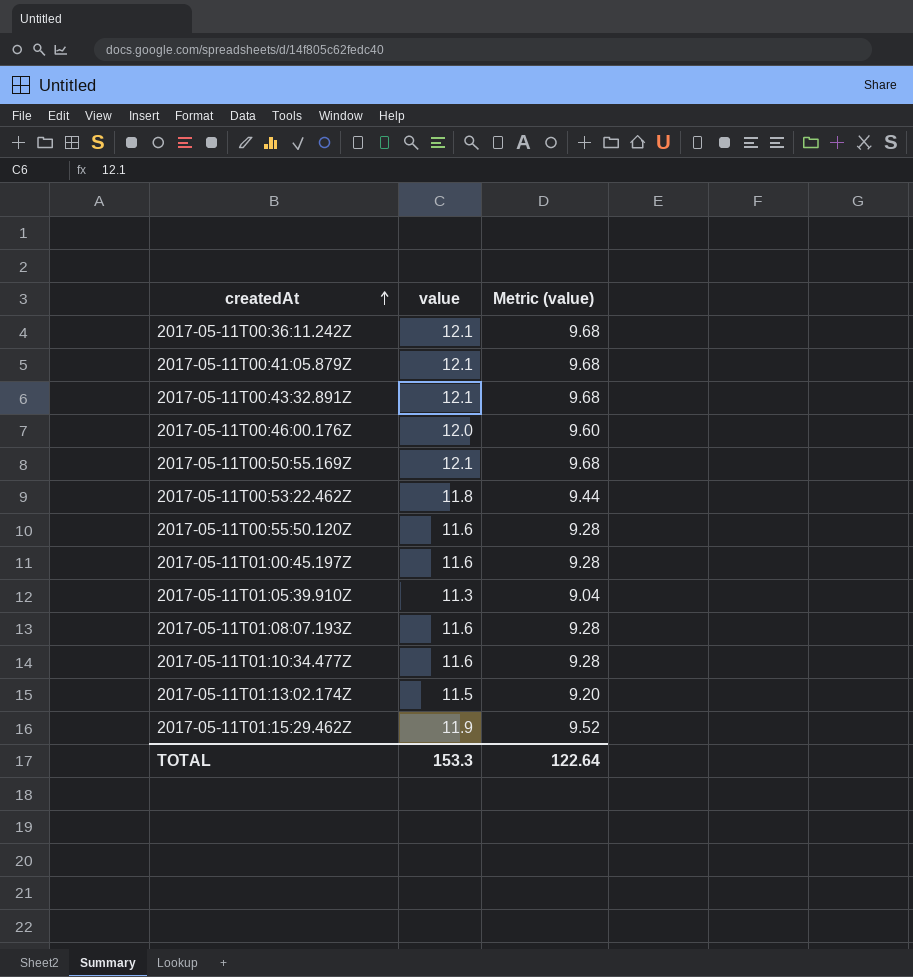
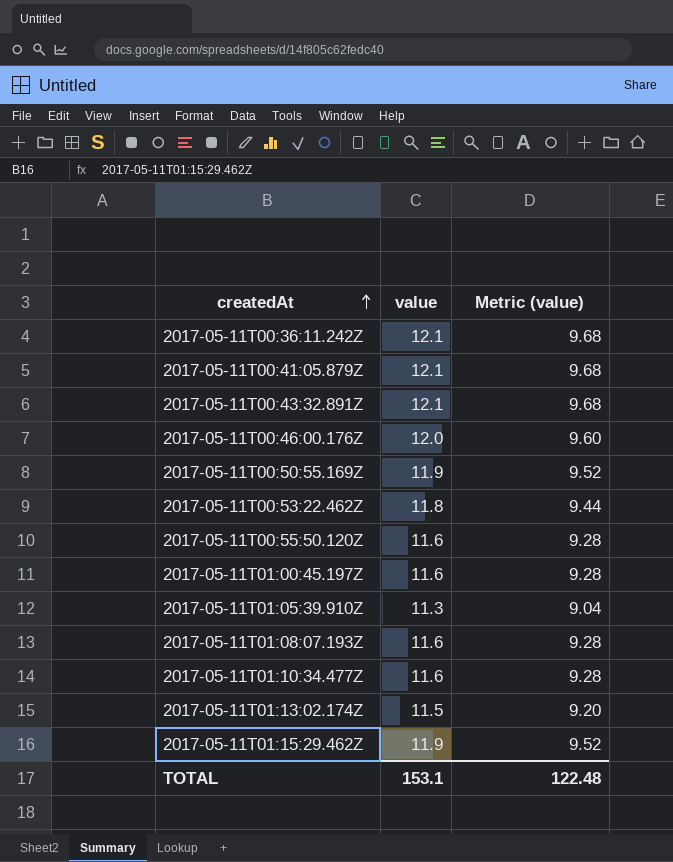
2017-05-11T00:50:55.169Z | value: 12.1 -> 11.9
2017-05-11T00:50:55.169Z | Metric (value): 9.68 -> 9.52
TOTAL | value: 153.3 -> 153.1
TOTAL | Metric (value): 122.64 -> 122.48

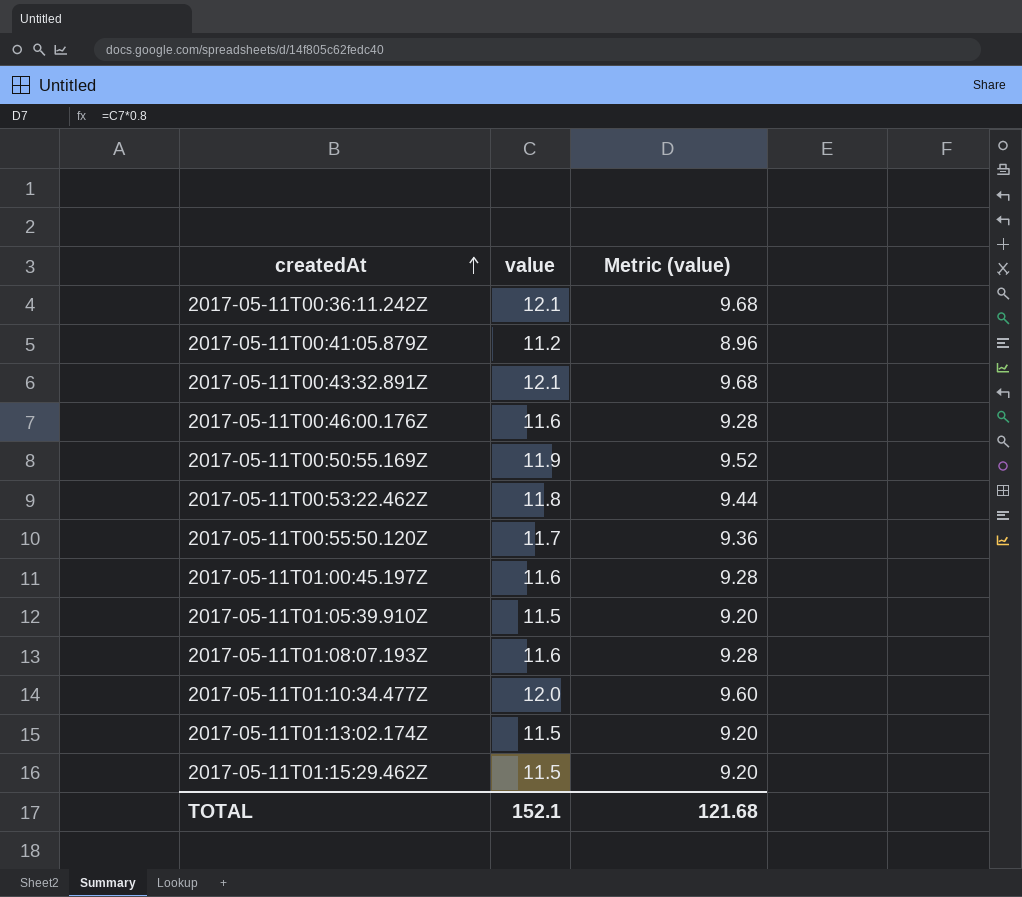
2017-05-11T00:41:05.879Z | value: 12.1 -> 11.2
2017-05-11T00:41:05.879Z | Metric (value): 9.68 -> 8.96
2017-05-11T00:46:00.176Z | value: 12.0 -> 11.6
2017-05-11T00:46:00.176Z | Metric (value): 9.60 -> 9.28
2017-05-11T00:55:50.120Z | value: 11.6 -> 11.7
2017-05-11T00:55:50.120Z | Metric (value): 9.28 -> 9.36
2017-05-11T01:05:39.910Z | value: 11.3 -> 11.5
2017-05-11T01:05:39.910Z | Metric (value): 9.04 -> 9.20
2017-05-11T01:10:34.477Z | value: 11.6 -> 12.0
2017-05-11T01:10:34.477Z | Metric (value): 9.28 -> 9.60
2017-05-11T01:15:29.462Z | value: 11.9 -> 11.5
2017-05-11T01:15:29.462Z | Metric (value): 9.52 -> 9.20
TOTAL | value: 153.1 -> 152.1
TOTAL | Metric (value): 122.48 -> 121.68

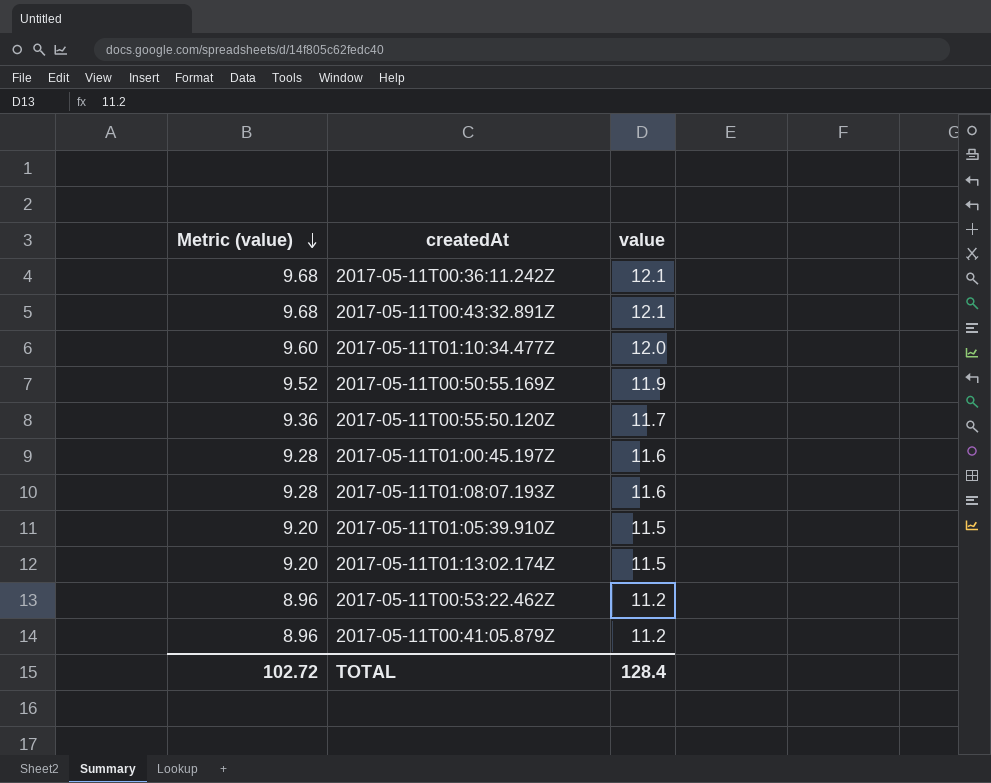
row order: createdAt ascending -> Metric (value) descending
column Metric (value) | position: 3 -> 1
row 2017-05-11T00:46:00.176Z: 11.6 | 9.28 -> none
row 2017-05-11T01:15:29.462Z: 11.5 | 9.20 -> none
2017-05-11T00:53:22.462Z | Metric (value): 9.44 -> 8.96
2017-05-11T00:53:22.462Z | value: 11.8 -> 11.2
TOTAL | Metric (value): 121.68 -> 102.72
TOTAL | value: 152.1 -> 128.4

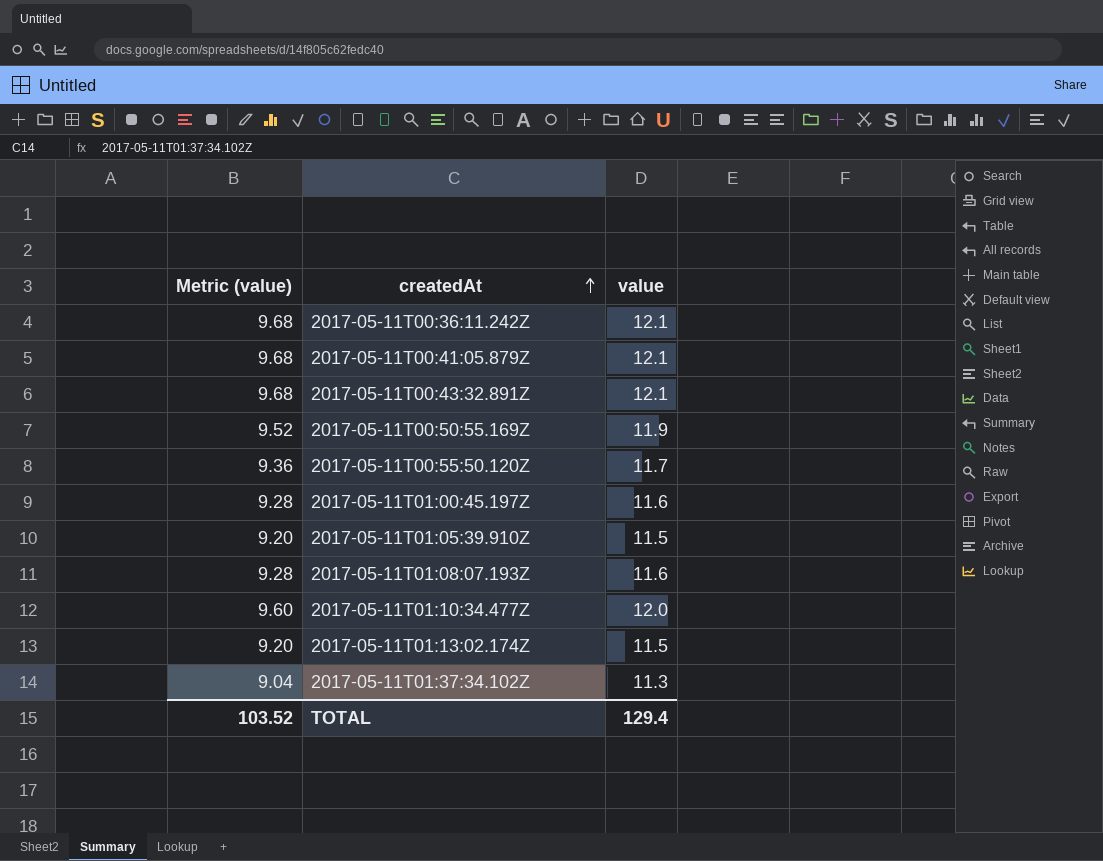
row order: Metric (value) descending -> createdAt ascending
row 2017-05-11T00:53:22.462Z: 8.96 | 11.2 -> none
2017-05-11T00:41:05.879Z | Metric (value): 8.96 -> 9.68
2017-05-11T00:41:05.879Z | value: 11.2 -> 12.1
row 2017-05-11T01:37:34.102Z: none -> 9.04 | 11.3
TOTAL | Metric (value): 102.72 -> 103.52
TOTAL | value: 128.4 -> 129.4

